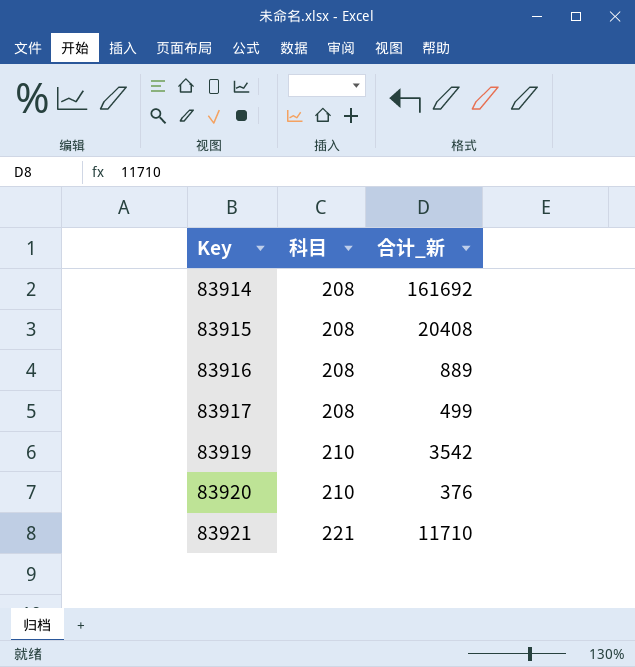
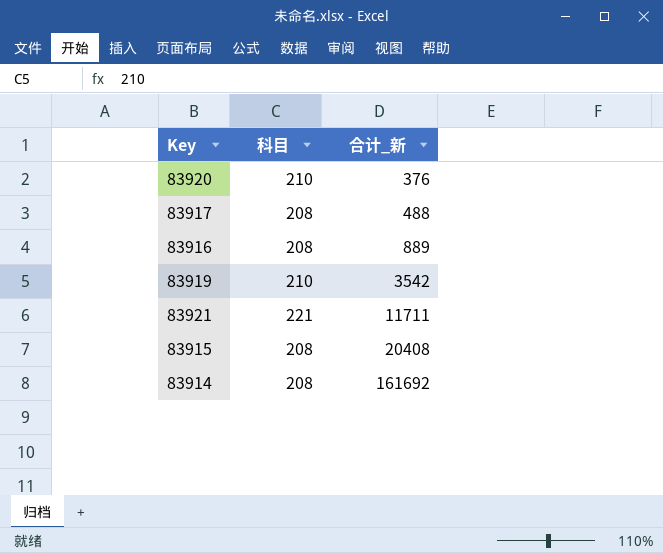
row order: Key ascending -> 合计_新 ascending
83917 | 合计_新: 499 -> 488
83921 | 合计_新: 11710 -> 11711

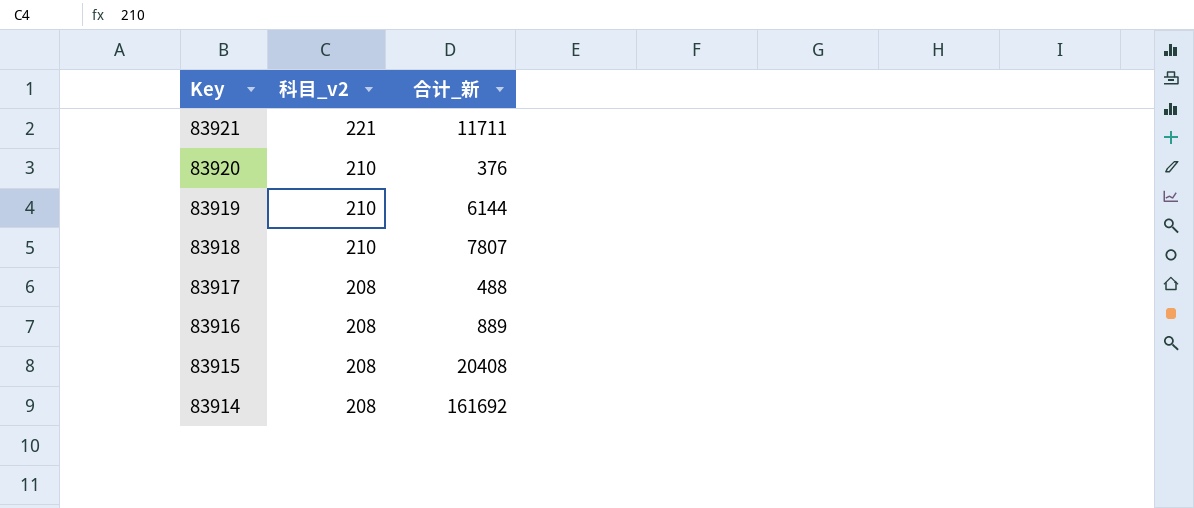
row order: 合计_新 ascending -> Key descending
column name: 科目 -> 科目_v2
83919 | 合计_新: 3542 -> 6144
row 83918: none -> 210 | 7807

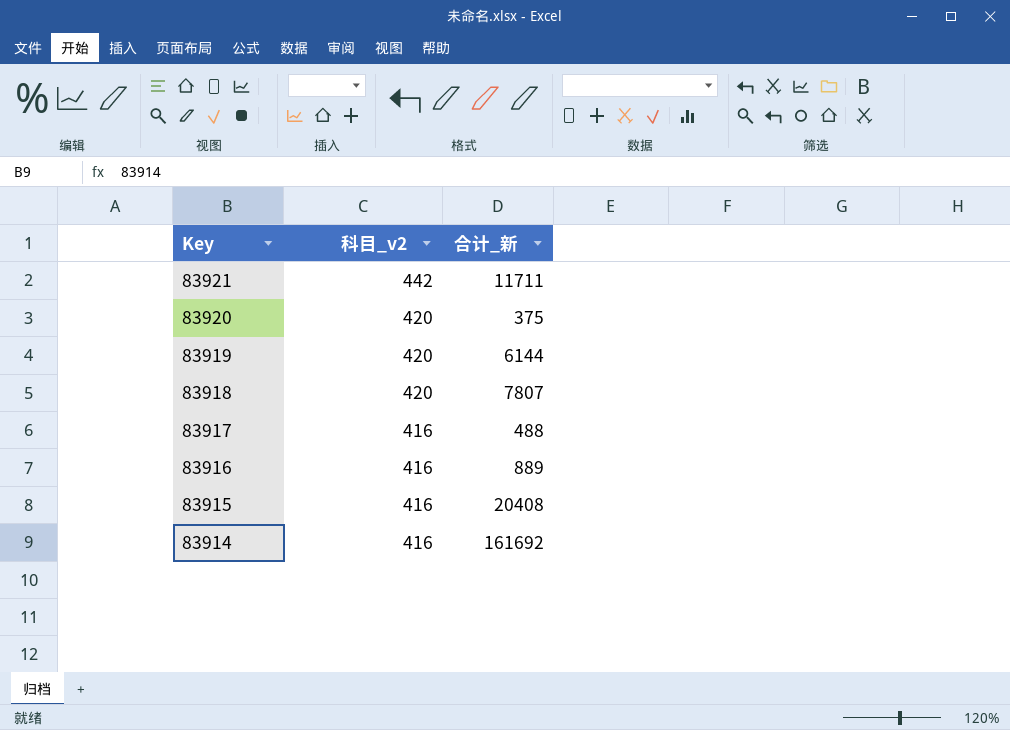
83921 | 科目_v2: 221 -> 442
83920 | 科目_v2: 210 -> 420
83920 | 合计_新: 376 -> 375
83919 | 科目_v2: 210 -> 420
83918 | 科目_v2: 210 -> 420
83917 | 科目_v2: 208 -> 416
83916 | 科目_v2: 208 -> 416
83915 | 科目_v2: 208 -> 416
83914 | 科目_v2: 208 -> 416

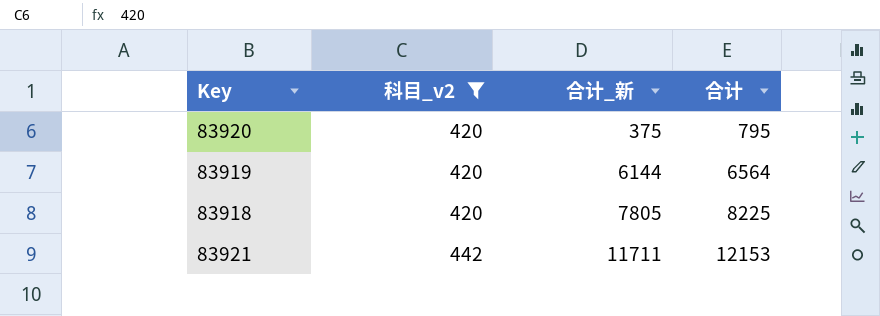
filter: none -> 科目_v2 != 416
row order: Key descending -> 科目_v2 ascending
column 合计 | formula: none -> [科目_v2] + [合计_新]
83918 | 合计_新: 7807 -> 7805

